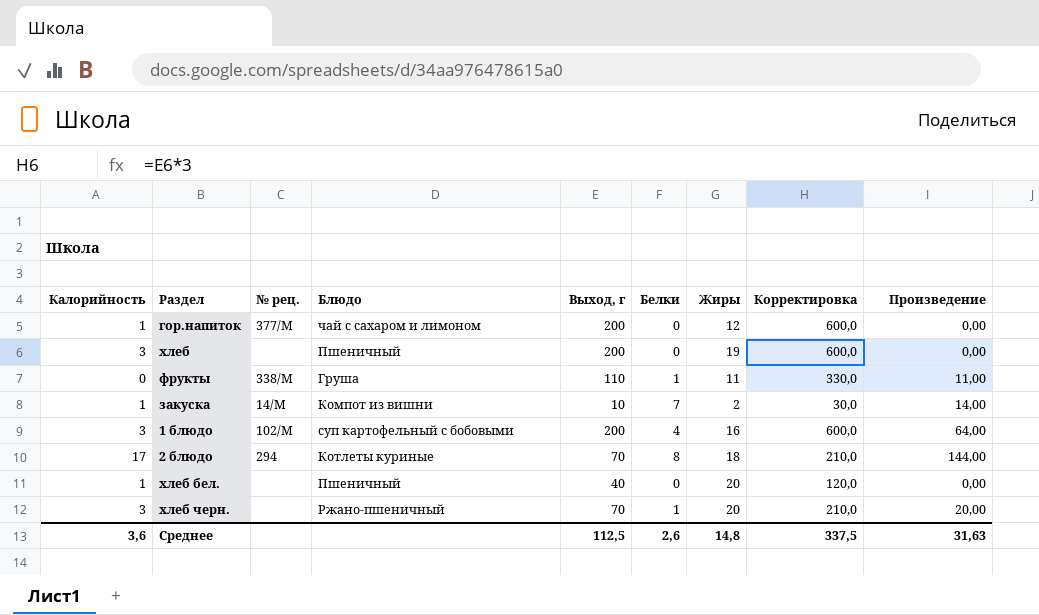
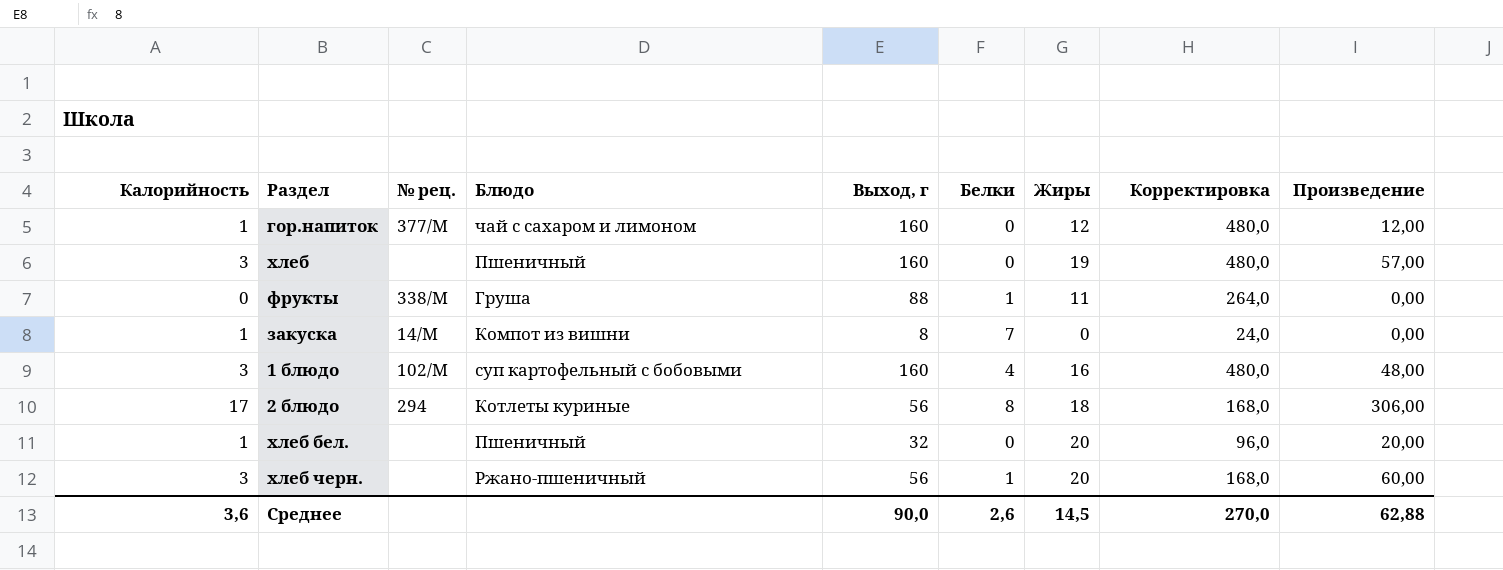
column Произведение | formula: [Белки] * [Жиры] -> [Калорийность] * [Жиры]
гор.напиток | Выход, г: 200 -> 160
гор.напиток | Корректировка: 600,0 -> 480,0
хлеб | Выход, г: 200 -> 160
хлеб | Корректировка: 600,0 -> 480,0
фрукты | Выход, г: 110 -> 88
фрукты | Корректировка: 330,0 -> 264,0
закуска | Выход, г: 10 -> 8
закуска | Жиры: 2 -> 0
закуска | Корректировка: 30,0 -> 24,0
1 блюдо | Выход, г: 200 -> 160
1 блюдо | Корректировка: 600,0 -> 480,0
2 блюдо | Выход, г: 70 -> 56
2 блюдо | Корректировка: 210,0 -> 168,0
хлеб бел. | Выход, г: 40 -> 32
хлеб бел. | Корректировка: 120,0 -> 96,0
хлеб черн. | Выход, г: 70 -> 56
хлеб черн. | Корректировка: 210,0 -> 168,0
Среднее | Выход, г: 112,5 -> 90,0
Среднее | Жиры: 14,8 -> 14,5
Среднее | Корректировка: 337,5 -> 270,0
Среднее | Произведение: 31,63 -> 62,88

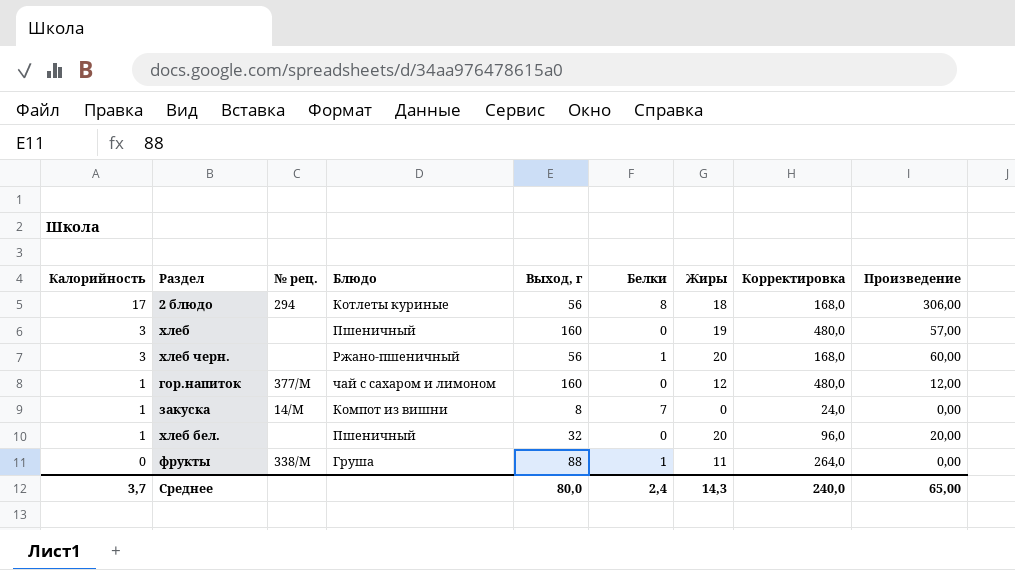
row order: none -> Калорийность descending
row 1 блюдо: 3 | 102/М | суп картофельный с бобовыми | 160 | 4 | 16 | 480,0 | 48,00 -> none
Среднее | Калорийность: 3,6 -> 3,7
Среднее | Выход, г: 90,0 -> 80,0
Среднее | Белки: 2,6 -> 2,4
Среднее | Жиры: 14,5 -> 14,3
Среднее | Корректировка: 270,0 -> 240,0
Среднее | Произведение: 62,88 -> 65,00

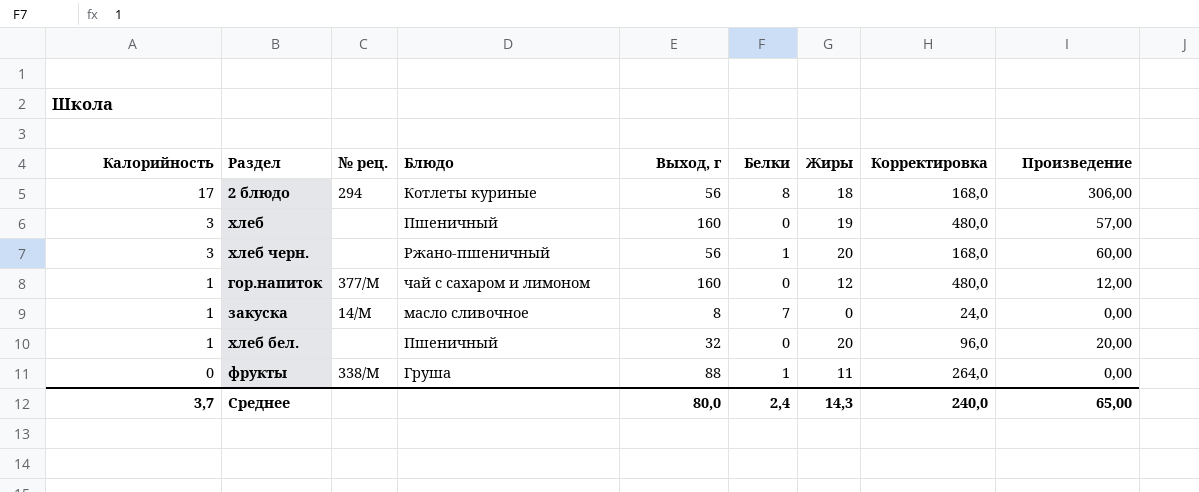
закуска | Блюдо: Компот из вишни -> масло сливочное

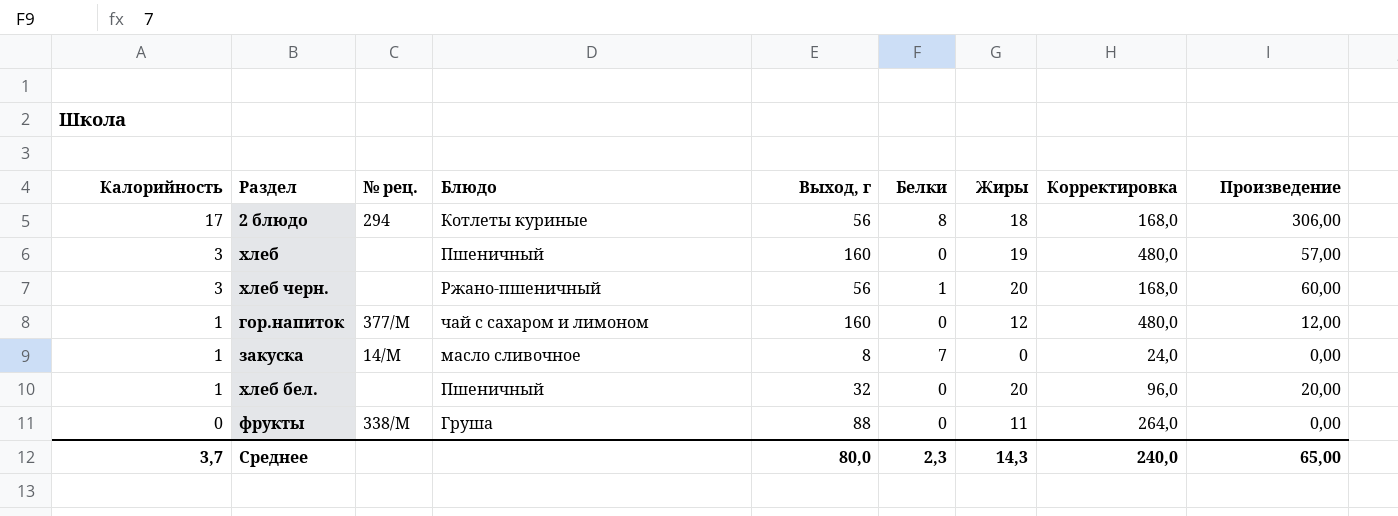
фрукты | Белки: 1 -> 0
Среднее | Белки: 2,4 -> 2,3

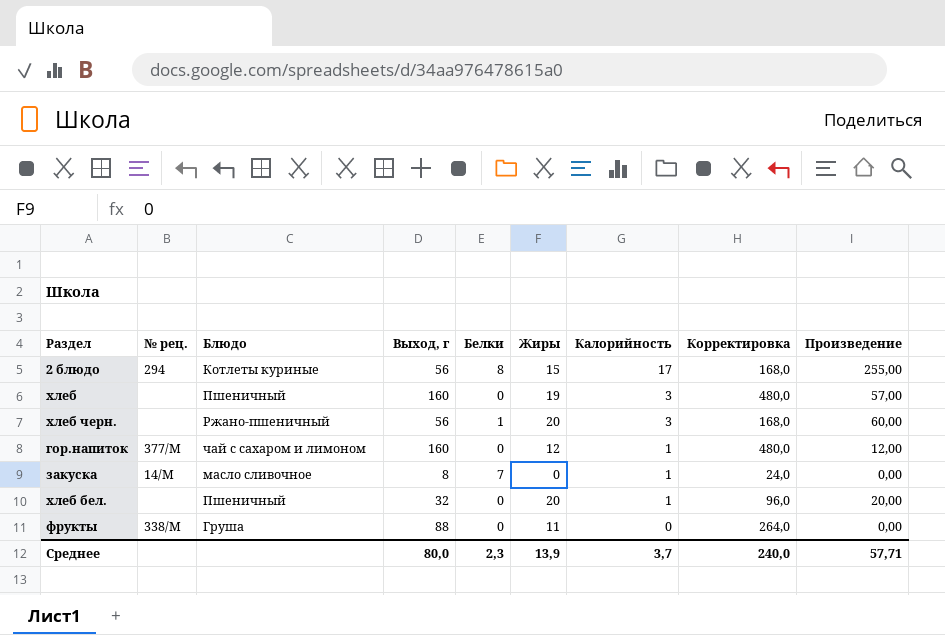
column Калорийность | position: 1 -> 7
2 блюдо | Жиры: 18 -> 15
2 блюдо | Произведение: 306,00 -> 255,00
Среднее | Жиры: 14,3 -> 13,9
Среднее | Произведение: 65,00 -> 57,71

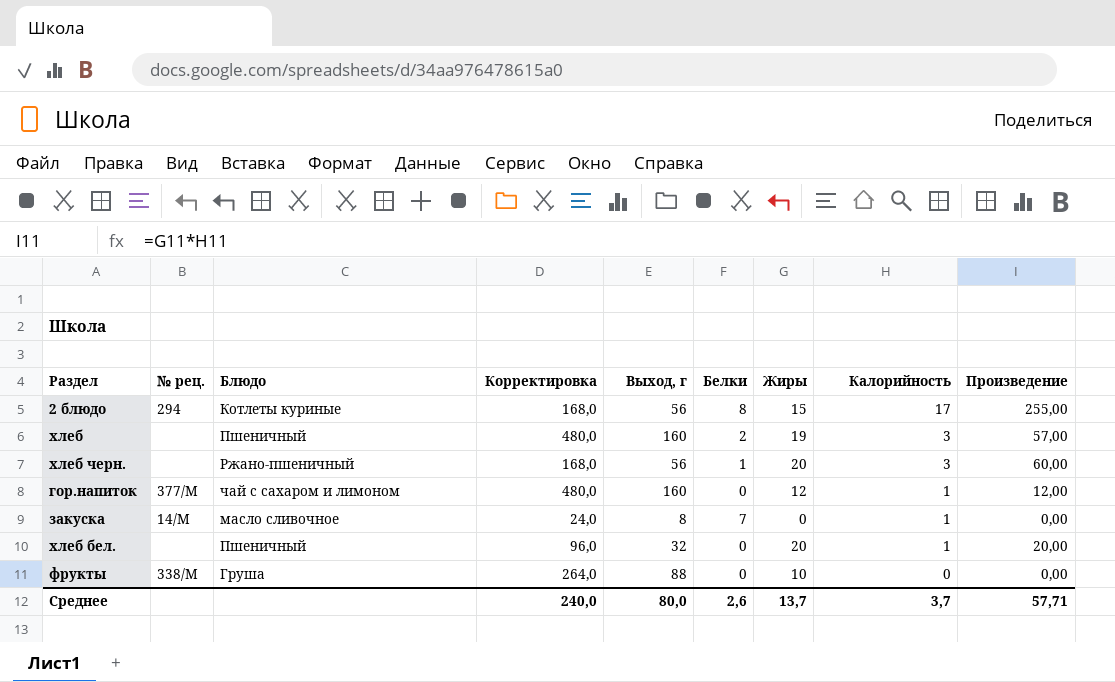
column Корректировка | position: 8 -> 4
хлеб | Белки: 0 -> 2
фрукты | Жиры: 11 -> 10
Среднее | Белки: 2,3 -> 2,6
Среднее | Жиры: 13,9 -> 13,7

